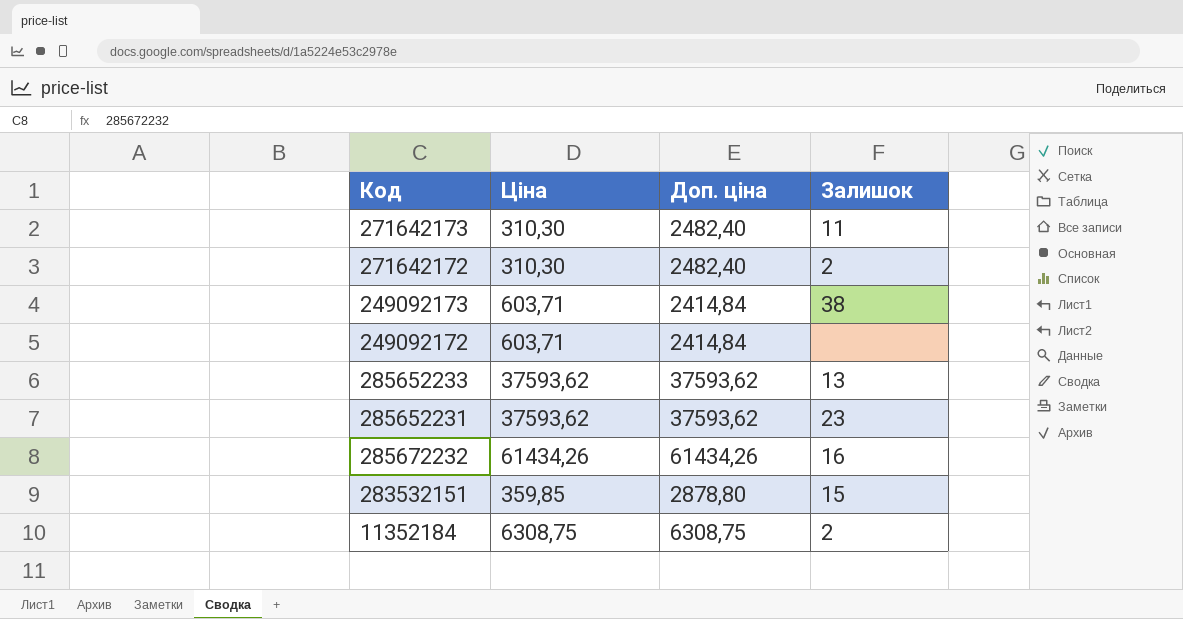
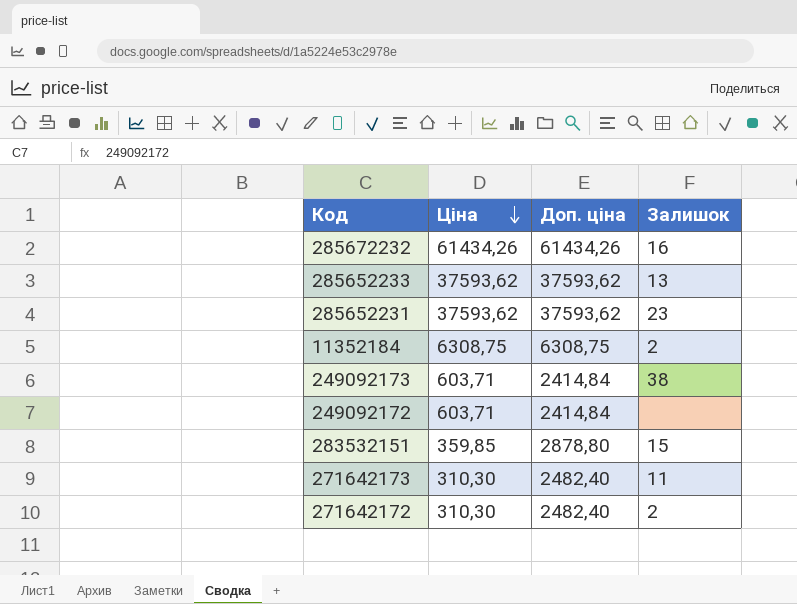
row order: none -> Ціна descending

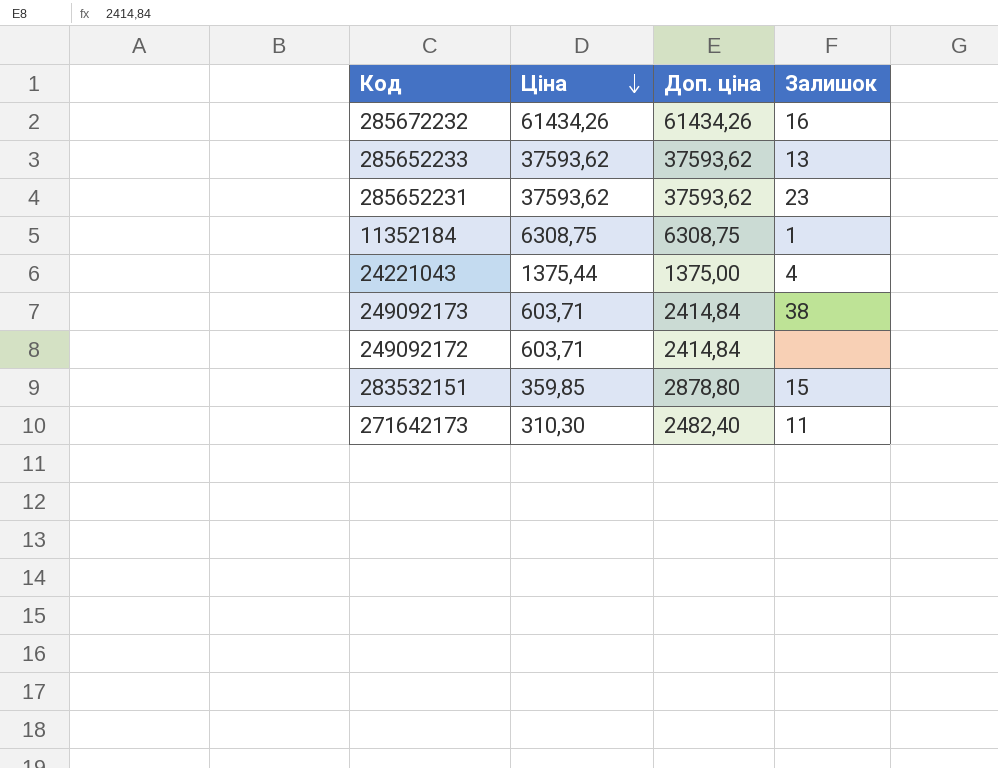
row 271642172: 310,30 | 2482,40 | 2 -> none
11352184 | Залишок: 2 -> 1
row 24221043: none -> 1375,44 | 1375,00 | 4

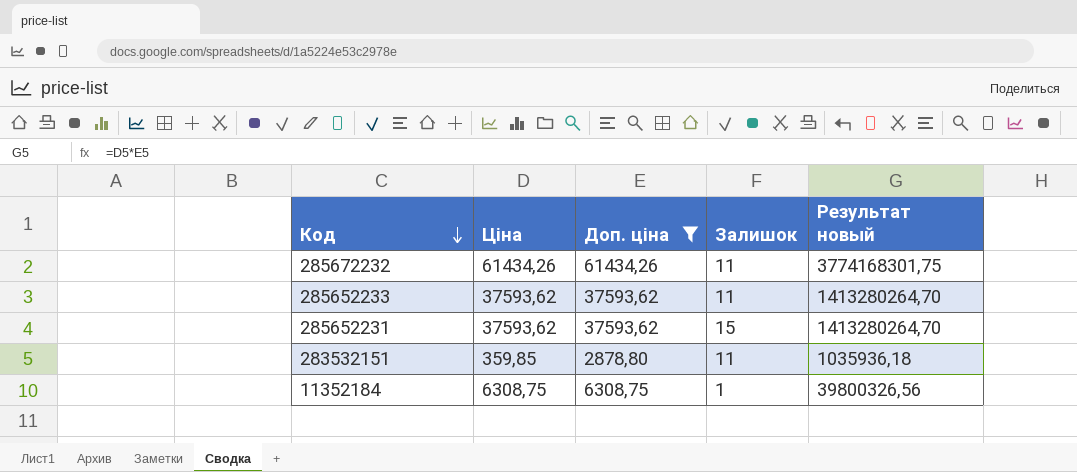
filter: none -> Доп. ціна >= 2878,80
row order: Ціна descending -> Код descending
column Результат новый | formula: none -> [Ціна] * [Доп. ціна]
285672232 | Залишок: 16 -> 11
285652233 | Залишок: 13 -> 11
285652231 | Залишок: 23 -> 15
283532151 | Залишок: 15 -> 11

